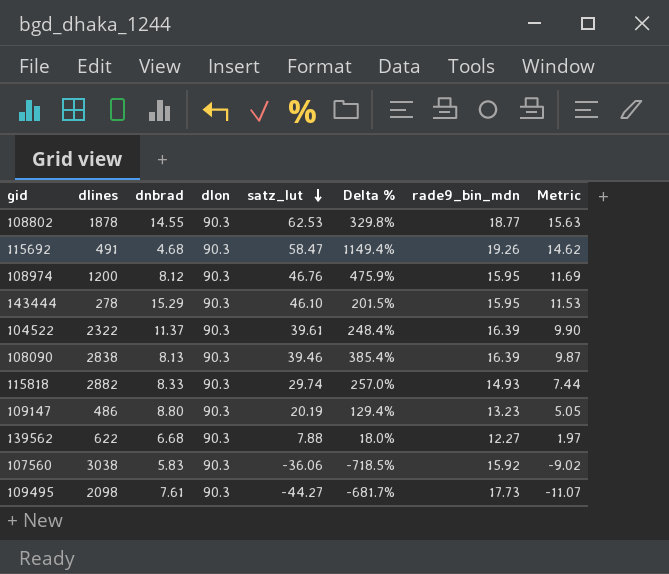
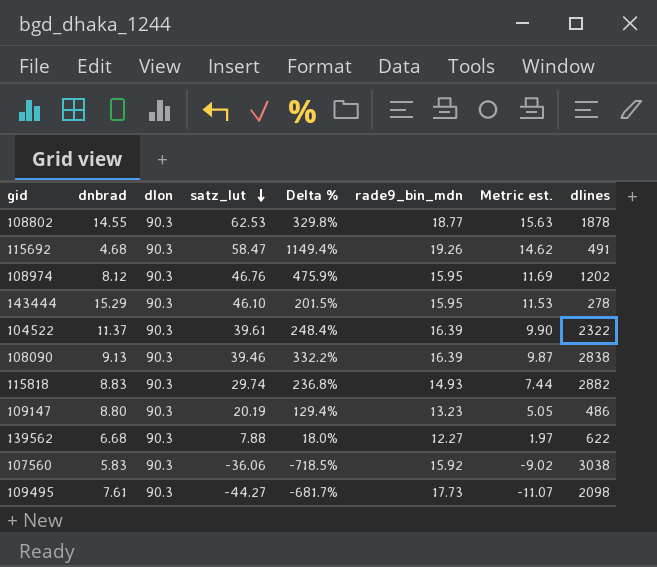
column name: Metric -> Metric est.
column dlines | position: 2 -> 8
108974 | dlines: 1200 -> 1202
108090 | dnbrad: 8.13 -> 9.13
108090 | Delta %: 385.4% -> 332.2%
115818 | dnbrad: 8.33 -> 8.83
115818 | Delta %: 257.0% -> 236.8%

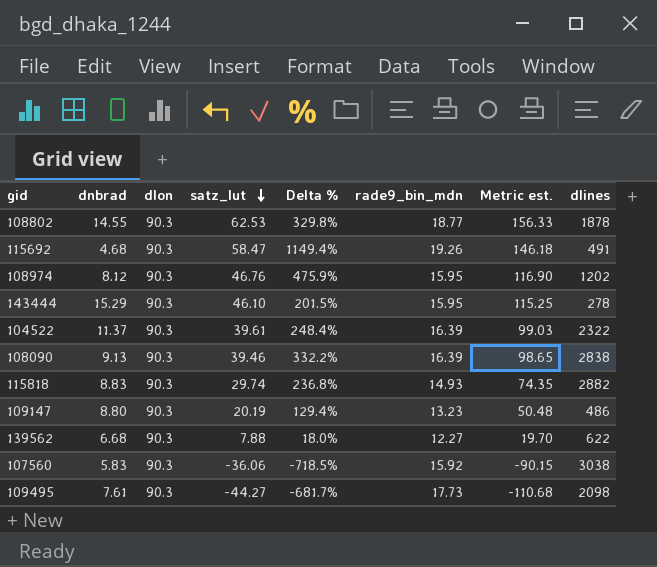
column Metric est. | formula: [satz_lut] * 0.25 -> [satz_lut] * 2.5

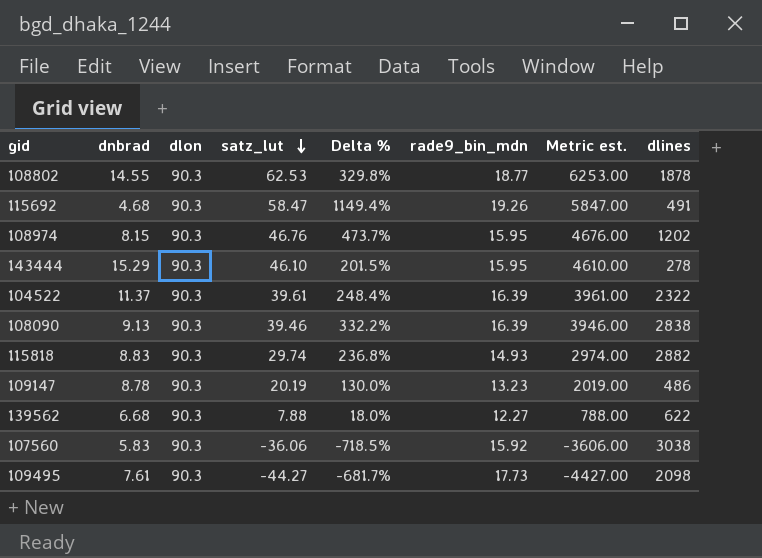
column Metric est. | formula: [satz_lut] * 2.5 -> [satz_lut] * 100
108974 | dnbrad: 8.12 -> 8.15
108974 | Delta %: 475.9% -> 473.7%
109147 | dnbrad: 8.80 -> 8.78
109147 | Delta %: 129.4% -> 130.0%

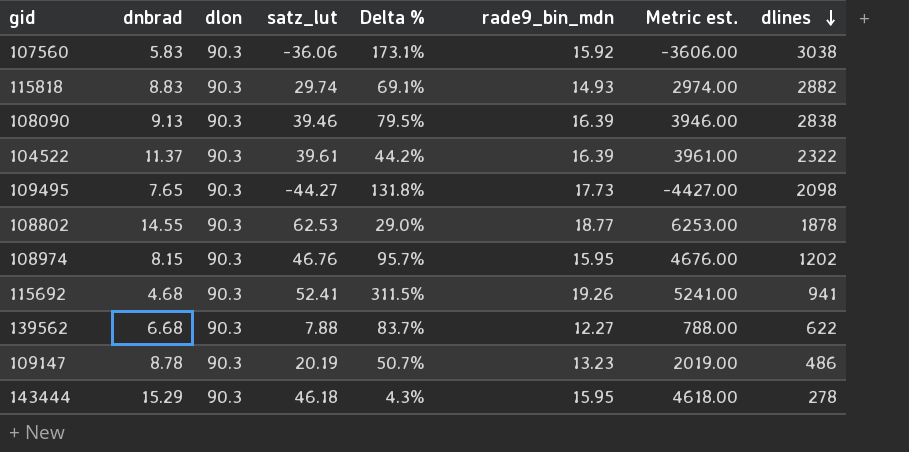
row order: satz_lut descending -> dlines descending
column Delta % | formula: ([satz_lut] - [dnbrad]) / [dnbrad] -> ([rade9_bin_mdn] - [dnbrad]) / [dnbrad]
109495 | dnbrad: 7.61 -> 7.65
115692 | satz_lut: 58.47 -> 52.41
115692 | Metric est.: 5847.00 -> 5241.00
115692 | dlines: 491 -> 941
143444 | satz_lut: 46.10 -> 46.18
143444 | Metric est.: 4610.00 -> 4618.00

